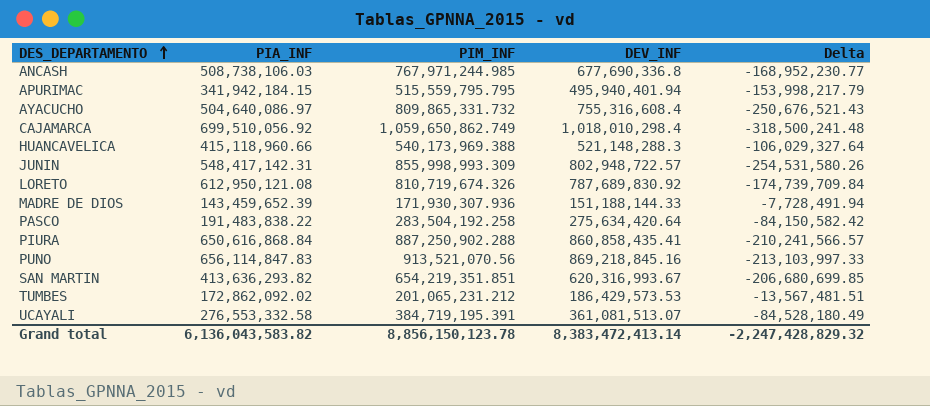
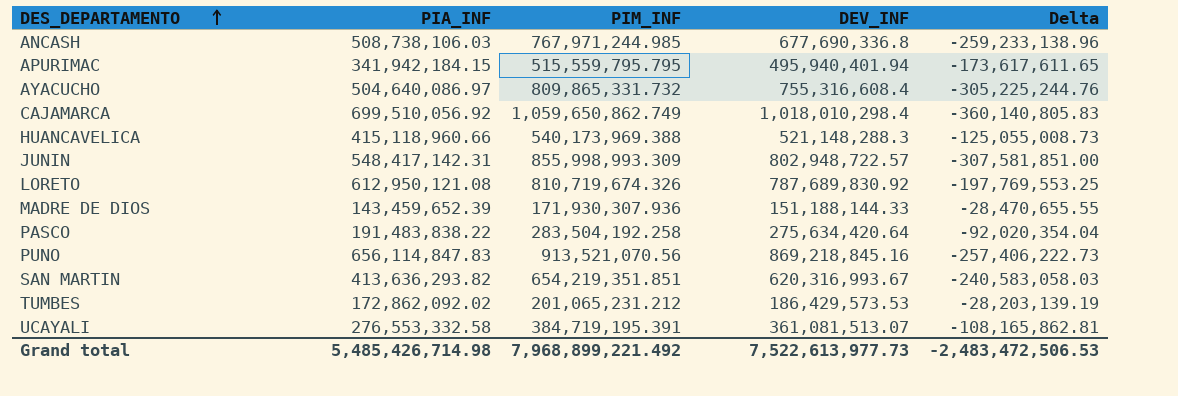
column Delta | formula: [PIA_INF] - [DEV_INF] -> [PIA_INF] - [PIM_INF]
row PIURA: 650,616,868.84 | 887,250,902.288 | 860,858,435.41 | -210,241,566.57 -> none
Grand total | PIA_INF: 6,136,043,583.82 -> 5,485,426,714.98
Grand total | PIM_INF: 8,856,150,123.78 -> 7,968,899,221.492
Grand total | DEV_INF: 8,383,472,413.14 -> 7,522,613,977.73
Grand total | Delta: -2,247,428,829.32 -> -2,483,472,506.53

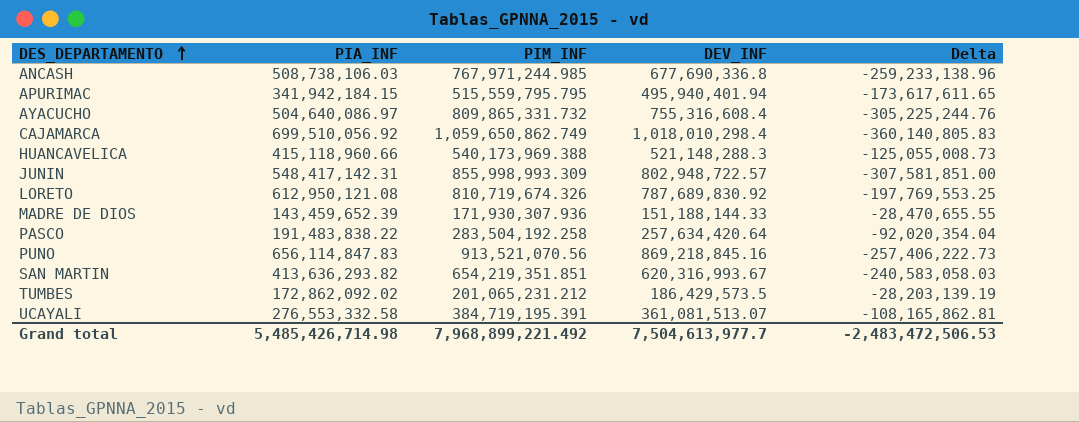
PASCO | DEV_INF: 275,634,420.64 -> 257,634,420.64
TUMBES | DEV_INF: 186,429,573.53 -> 186,429,573.5
Grand total | DEV_INF: 7,522,613,977.73 -> 7,504,613,977.7

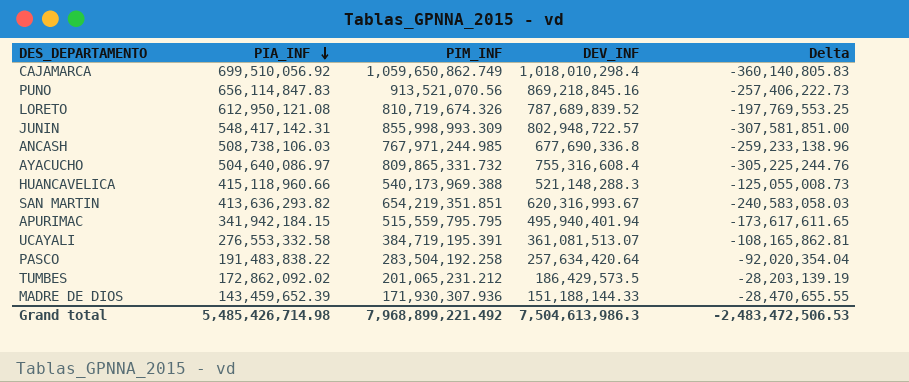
row order: DES_DEPARTAMENTO ascending -> PIA_INF descending
LORETO | DEV_INF: 787,689,830.92 -> 787,689,839.52
Grand total | DEV_INF: 7,504,613,977.7 -> 7,504,613,986.3

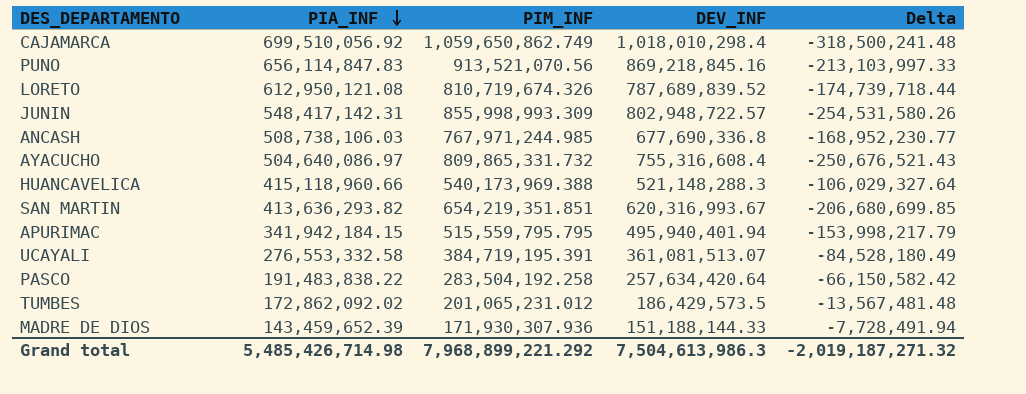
column Delta | formula: [PIA_INF] - [PIM_INF] -> [PIA_INF] - [DEV_INF]
TUMBES | PIM_INF: 201,065,231.212 -> 201,065,231.012
Grand total | PIM_INF: 7,968,899,221.492 -> 7,968,899,221.292
Grand total | Delta: -2,483,472,506.53 -> -2,019,187,271.32

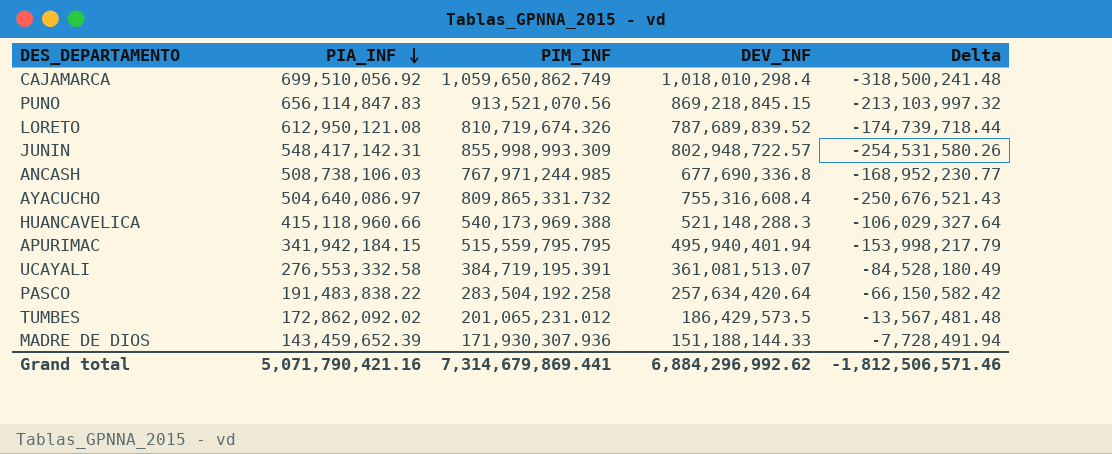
row SAN MARTIN: 413,636,293.82 | 654,219,351.851 | 620,316,993.67 | -206,680,699.85 -> none
PUNO | DEV_INF: 869,218,845.16 -> 869,218,845.15
PUNO | Delta: -213,103,997.33 -> -213,103,997.32
Grand total | PIA_INF: 5,485,426,714.98 -> 5,071,790,421.16
Grand total | PIM_INF: 7,968,899,221.292 -> 7,314,679,869.441
Grand total | DEV_INF: 7,504,613,986.3 -> 6,884,296,992.62
Grand total | Delta: -2,019,187,271.32 -> -1,812,506,571.46

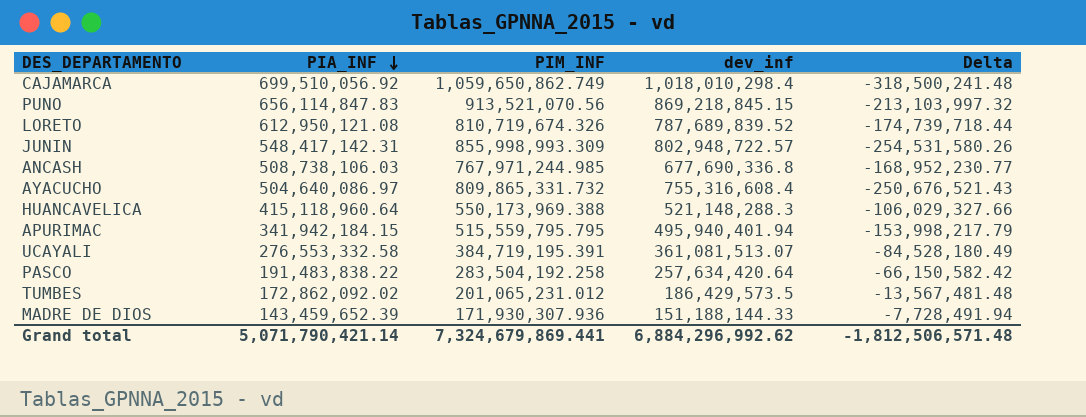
column name: DEV_INF -> dev_inf
HUANCAVELICA | PIA_INF: 415,118,960.66 -> 415,118,960.64
HUANCAVELICA | PIM_INF: 540,173,969.388 -> 550,173,969.388
HUANCAVELICA | Delta: -106,029,327.64 -> -106,029,327.66
Grand total | PIA_INF: 5,071,790,421.16 -> 5,071,790,421.14
Grand total | PIM_INF: 7,314,679,869.441 -> 7,324,679,869.441
Grand total | Delta: -1,812,506,571.46 -> -1,812,506,571.48

